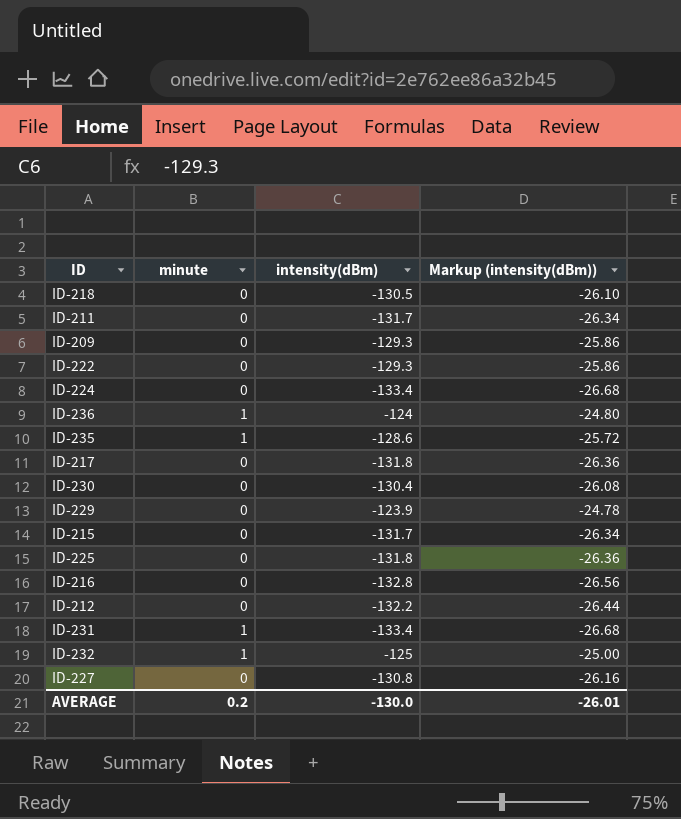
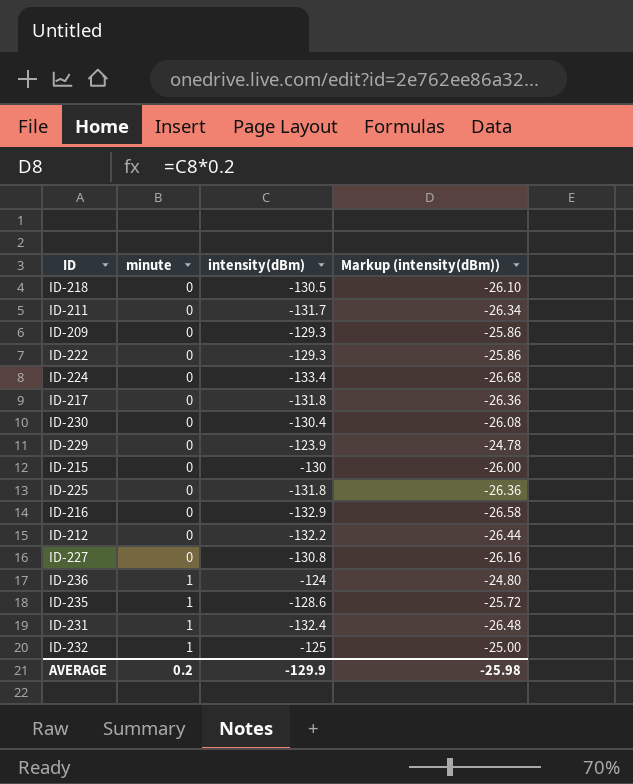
row order: none -> minute ascending
ID-215 | intensity(dBm): -131.7 -> -130
ID-215 | Markup (intensity(dBm)): -26.34 -> -26.00
ID-216 | intensity(dBm): -132.8 -> -132.9
ID-216 | Markup (intensity(dBm)): -26.56 -> -26.58
ID-231 | intensity(dBm): -133.4 -> -132.4
ID-231 | Markup (intensity(dBm)): -26.68 -> -26.48
AVERAGE | intensity(dBm): -130.0 -> -129.9
AVERAGE | Markup (intensity(dBm)): -26.01 -> -25.98

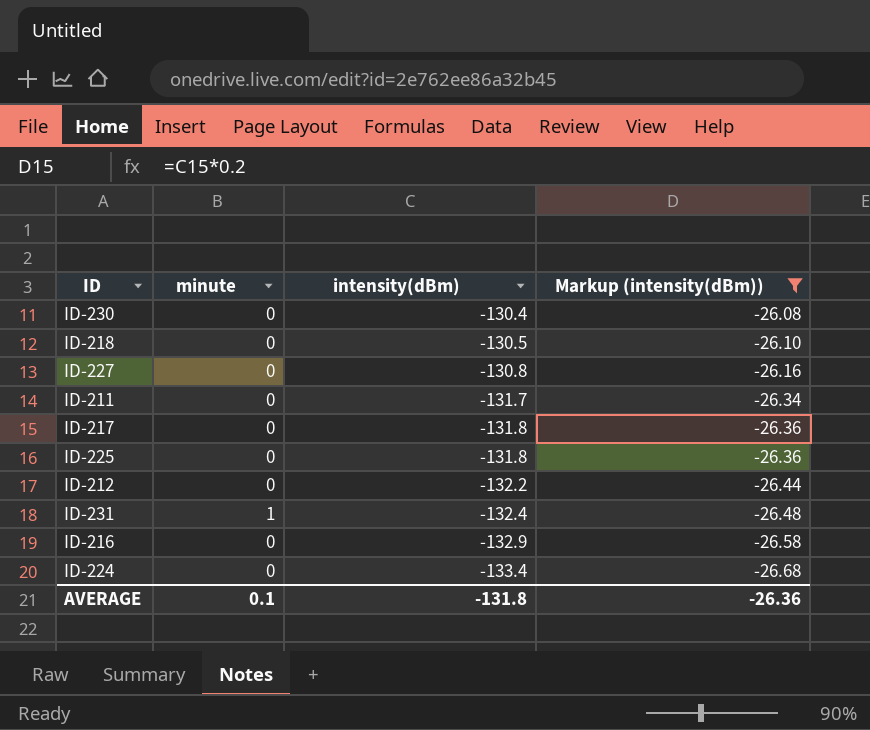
filter: none -> Markup (intensity(dBm)) <= -26.08
row order: minute ascending -> intensity(dBm) descending
AVERAGE | minute: 0.2 -> 0.1
AVERAGE | intensity(dBm): -129.9 -> -131.8
AVERAGE | Markup (intensity(dBm)): -25.98 -> -26.36

